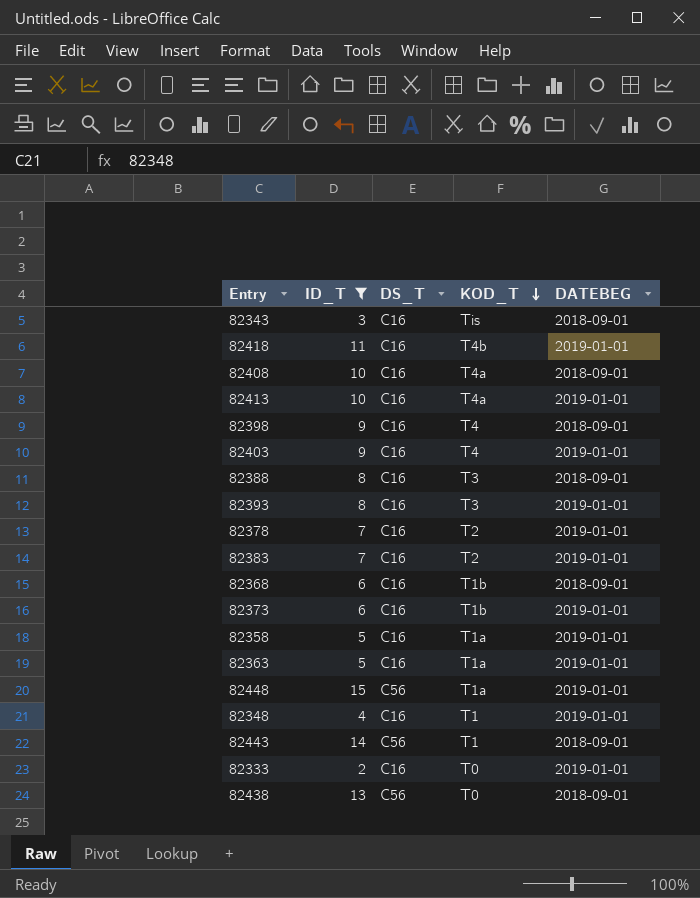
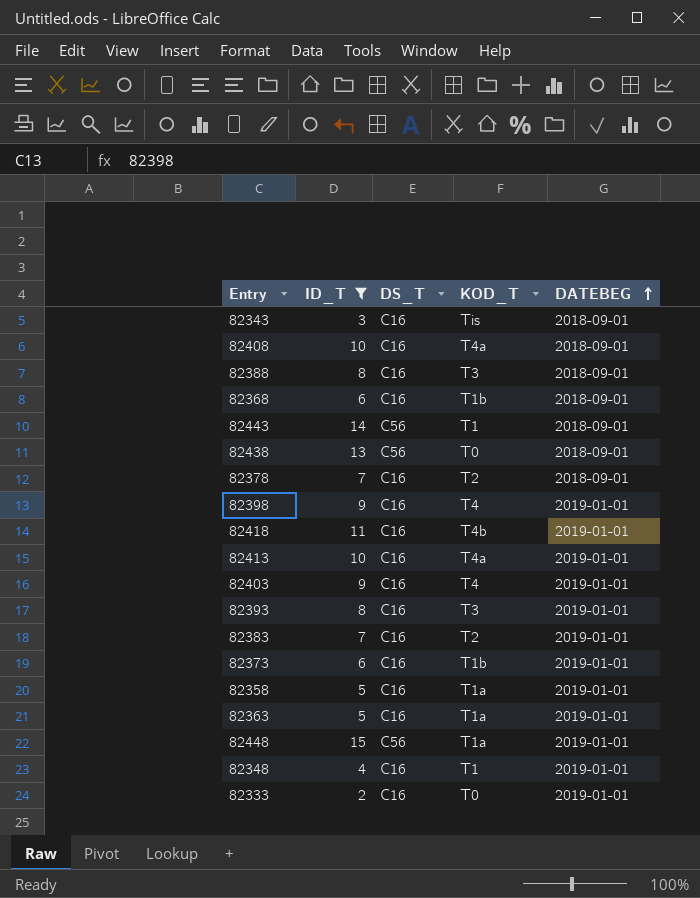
row order: KOD_T descending -> DATEBEG ascending
82378 | DATEBEG: 2019-01-01 -> 2018-09-01
82398 | DATEBEG: 2018-09-01 -> 2019-01-01

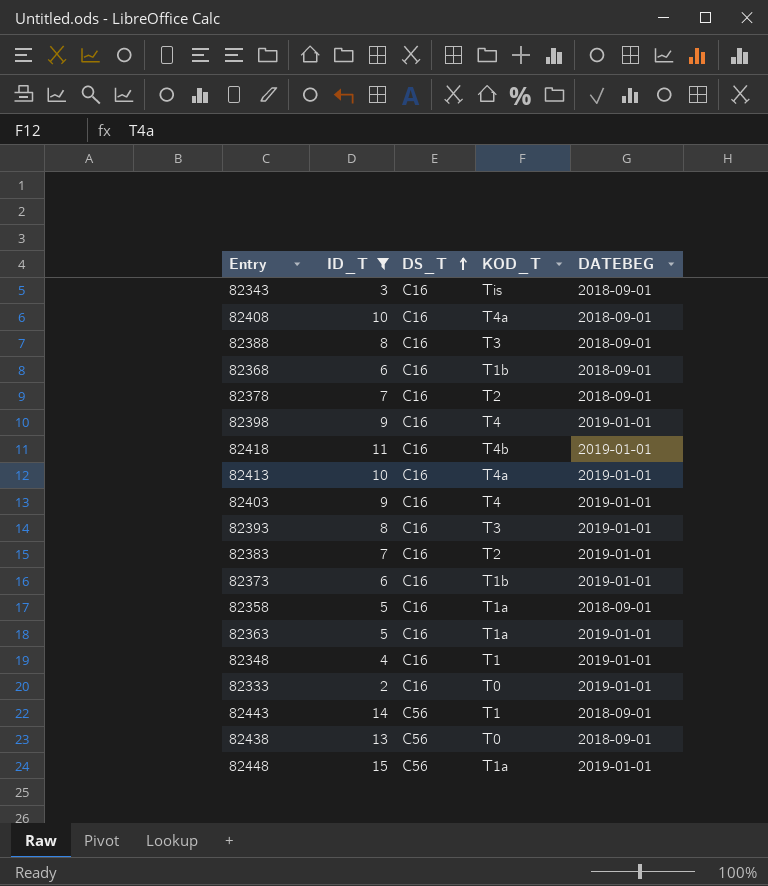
row order: DATEBEG ascending -> DS_T ascending
82358 | DATEBEG: 2019-01-01 -> 2018-09-01

